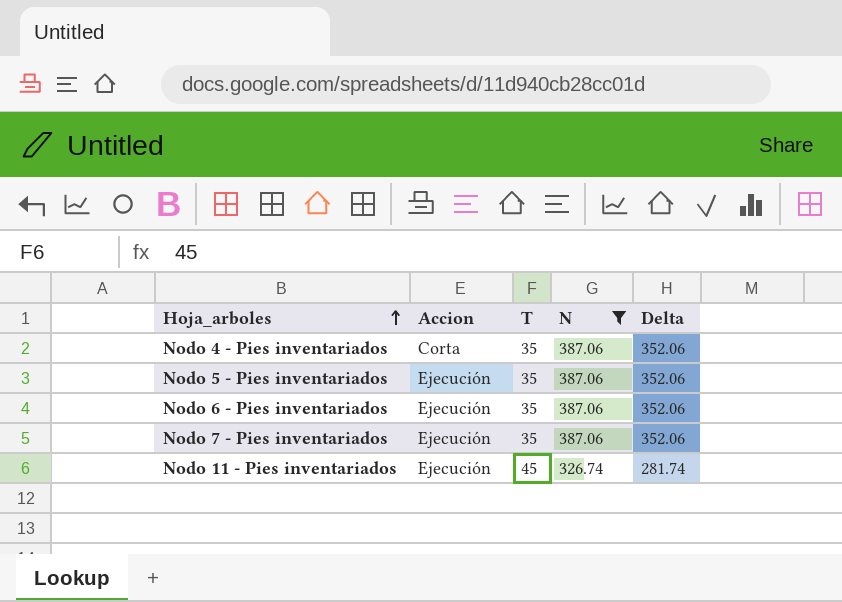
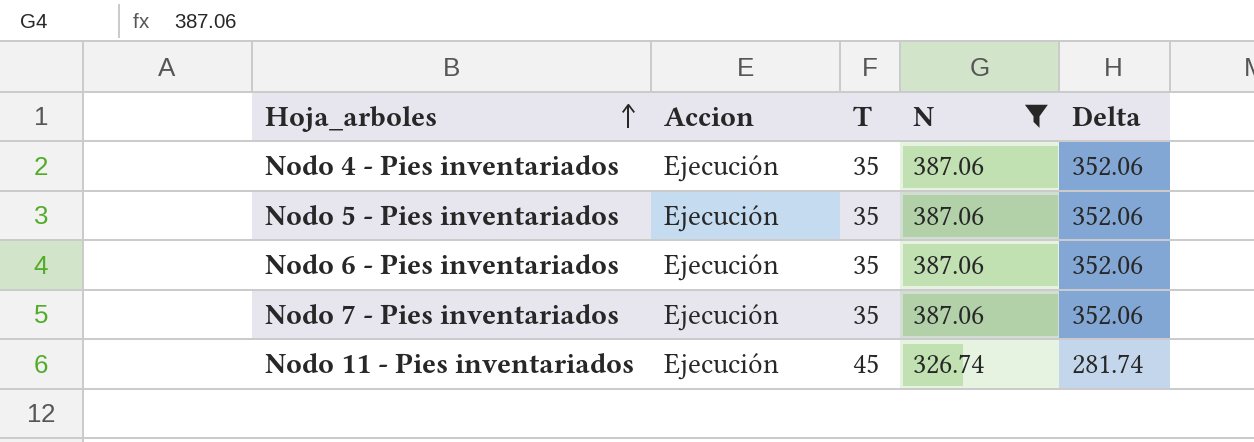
Nodo 4 - Pies inventariados | Accion: Corta -> Ejecución

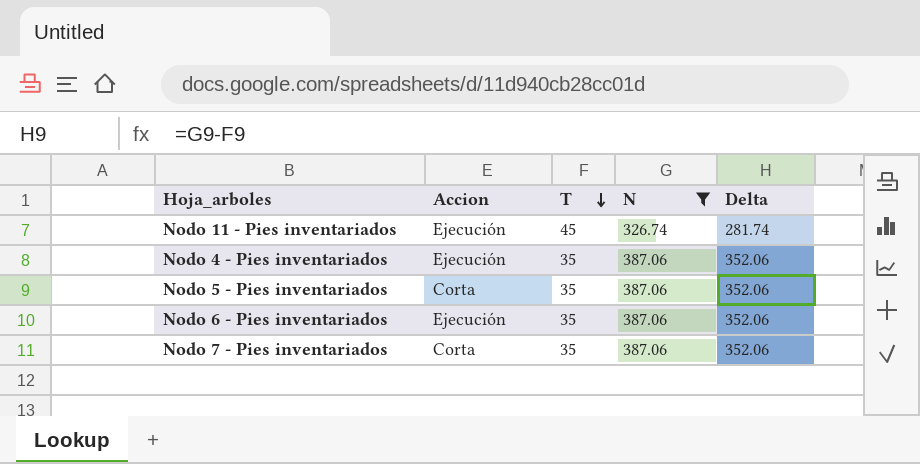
row order: Hoja_arboles ascending -> T descending
Nodo 5 - Pies inventariados | Accion: Ejecución -> Corta
Nodo 7 - Pies inventariados | Accion: Ejecución -> Corta

